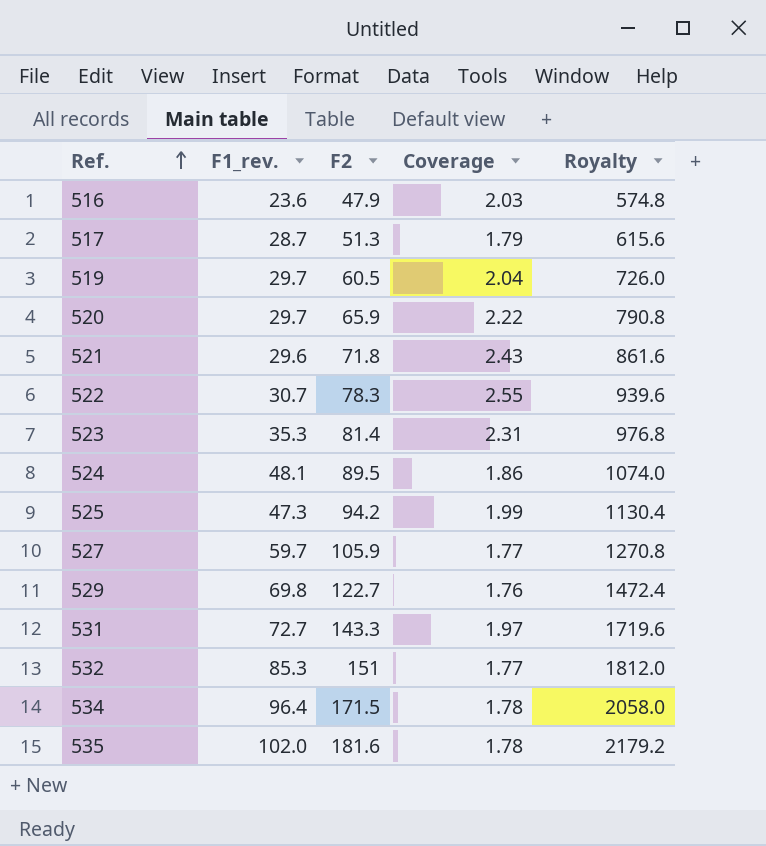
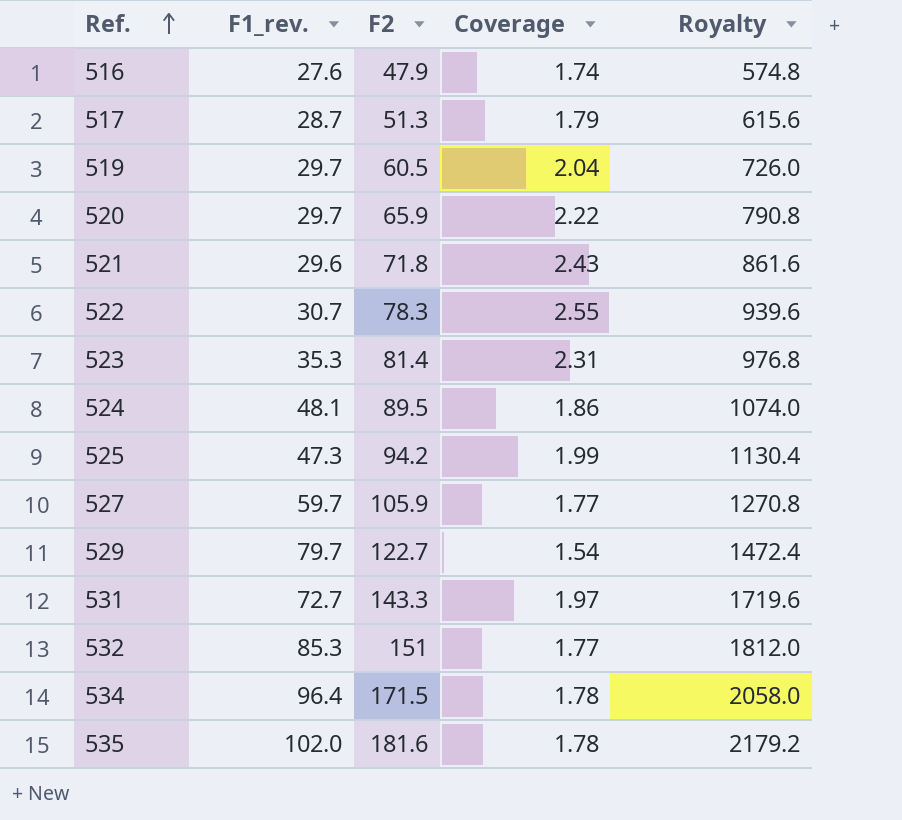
516 | F1_rev.: 23.6 -> 27.6
516 | Coverage: 2.03 -> 1.74
529 | F1_rev.: 69.8 -> 79.7
529 | Coverage: 1.76 -> 1.54

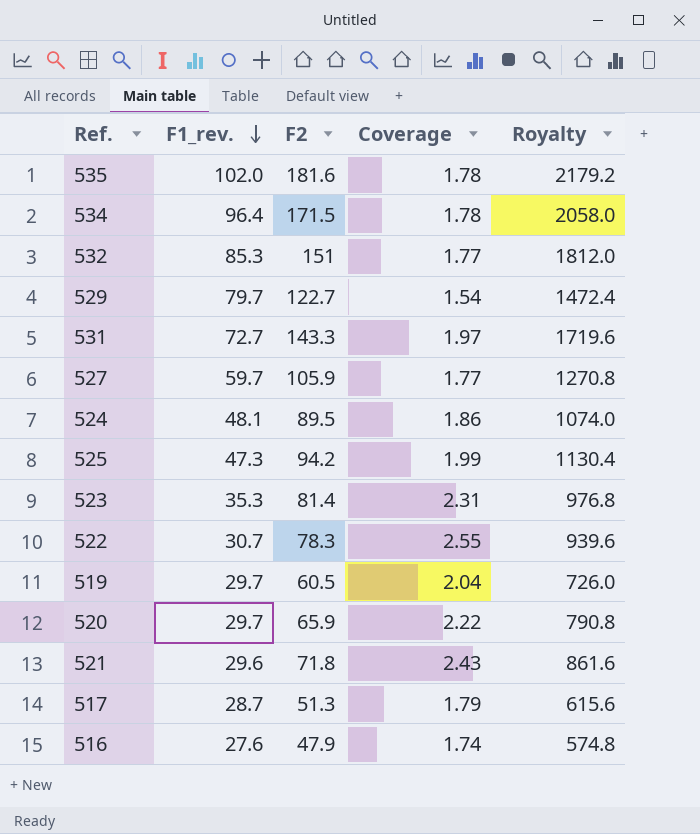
row order: Ref. ascending -> F1_rev. descending

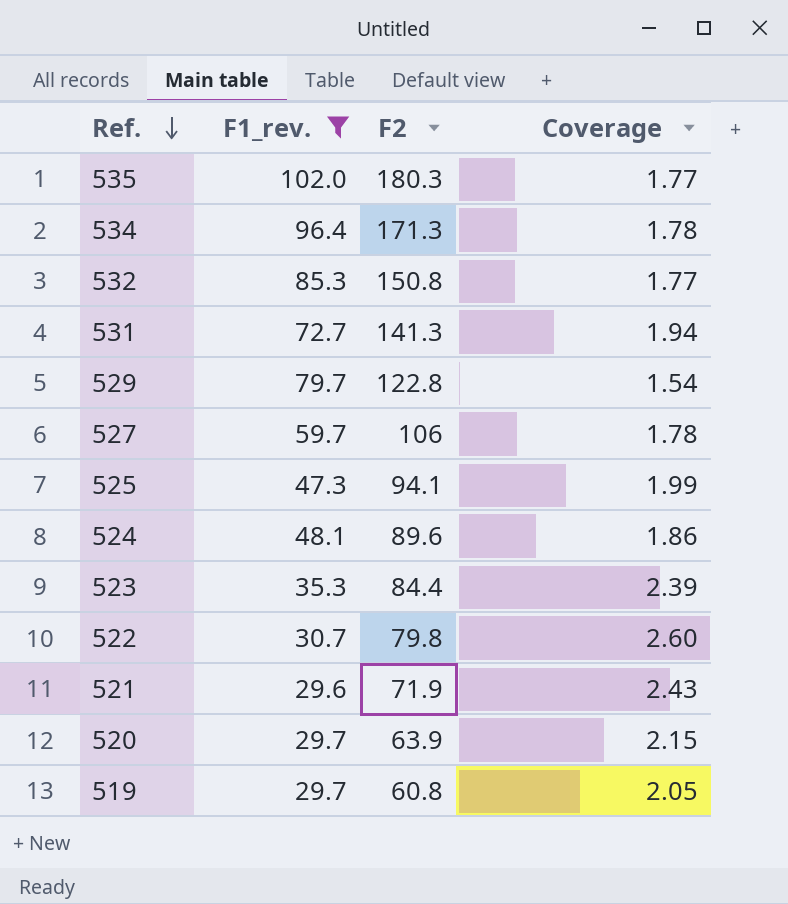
filter: none -> F1_rev. >= 29.6
row order: F1_rev. descending -> Ref. descending
column Royalty | formula: [F2] * 12 -> none
535 | F2: 181.6 -> 180.3
535 | Coverage: 1.78 -> 1.77
534 | F2: 171.5 -> 171.3
532 | F2: 151 -> 150.8
531 | F2: 143.3 -> 141.3
531 | Coverage: 1.97 -> 1.94
529 | F2: 122.7 -> 122.8
527 | F2: 105.9 -> 106
527 | Coverage: 1.77 -> 1.78
525 | F2: 94.2 -> 94.1
524 | F2: 89.5 -> 89.6
523 | F2: 81.4 -> 84.4
523 | Coverage: 2.31 -> 2.39
522 | F2: 78.3 -> 79.8
522 | Coverage: 2.55 -> 2.60
521 | F2: 71.8 -> 71.9
520 | F2: 65.9 -> 63.9
520 | Coverage: 2.22 -> 2.15
519 | F2: 60.5 -> 60.8
519 | Coverage: 2.04 -> 2.05

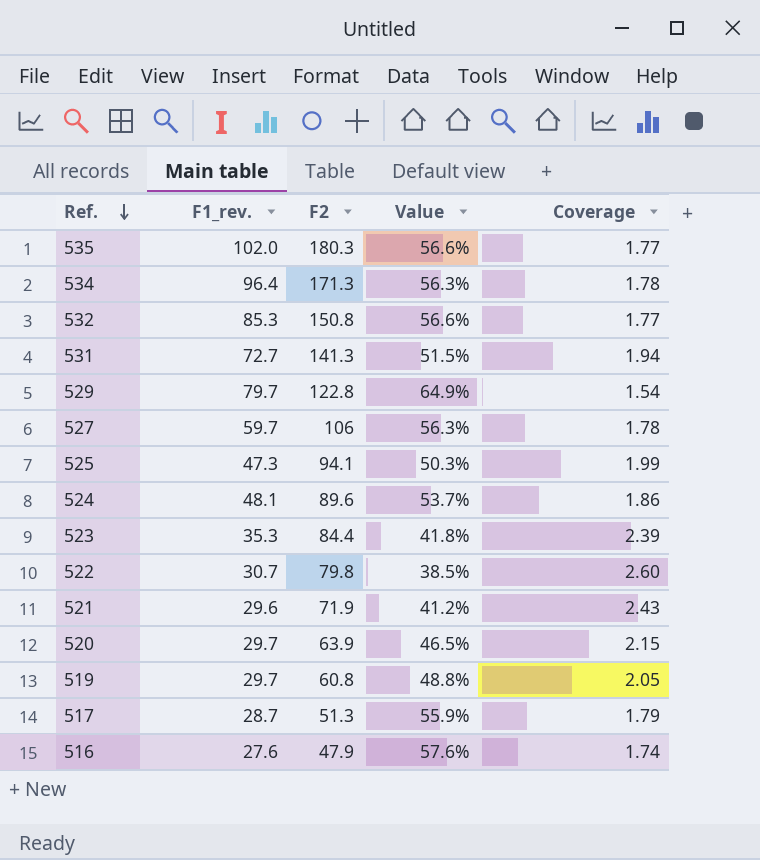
filter: F1_rev. >= 29.6 -> none
column Value | formula: none -> [F1_rev.] / [F2]

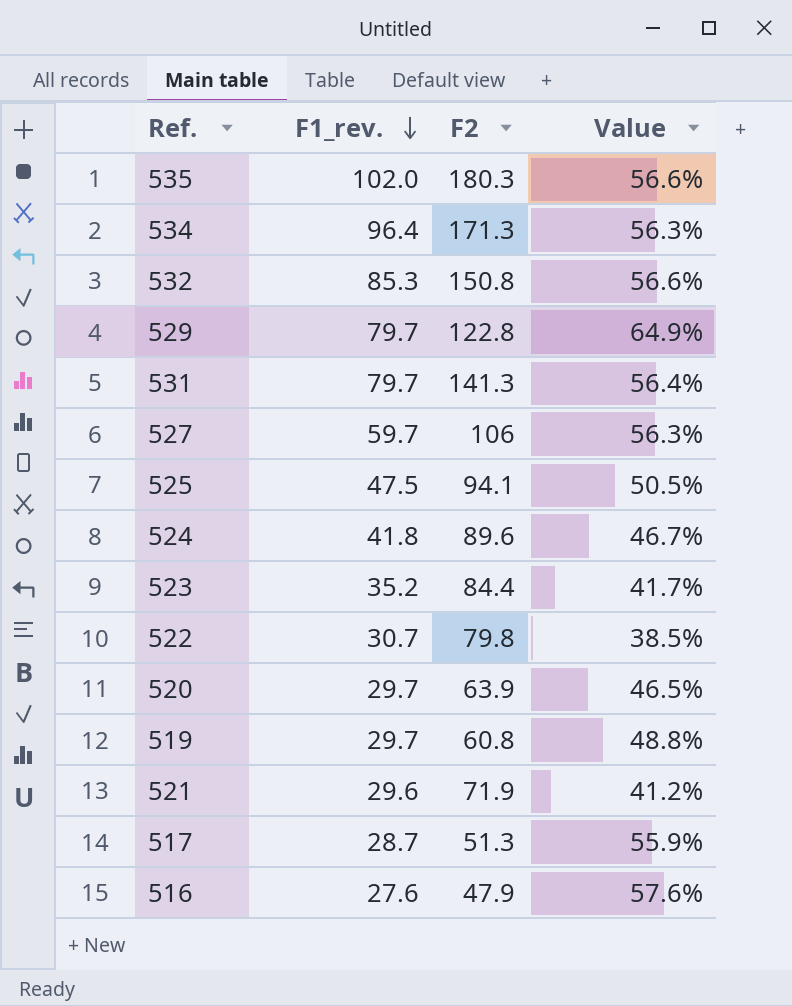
row order: Ref. descending -> F1_rev. descending
column Coverage | formula: [F2] / [F1_rev.] -> none
531 | F1_rev.: 72.7 -> 79.7
531 | Value: 51.5% -> 56.4%
525 | F1_rev.: 47.3 -> 47.5
525 | Value: 50.3% -> 50.5%
524 | F1_rev.: 48.1 -> 41.8
524 | Value: 53.7% -> 46.7%
523 | F1_rev.: 35.3 -> 35.2
523 | Value: 41.8% -> 41.7%

